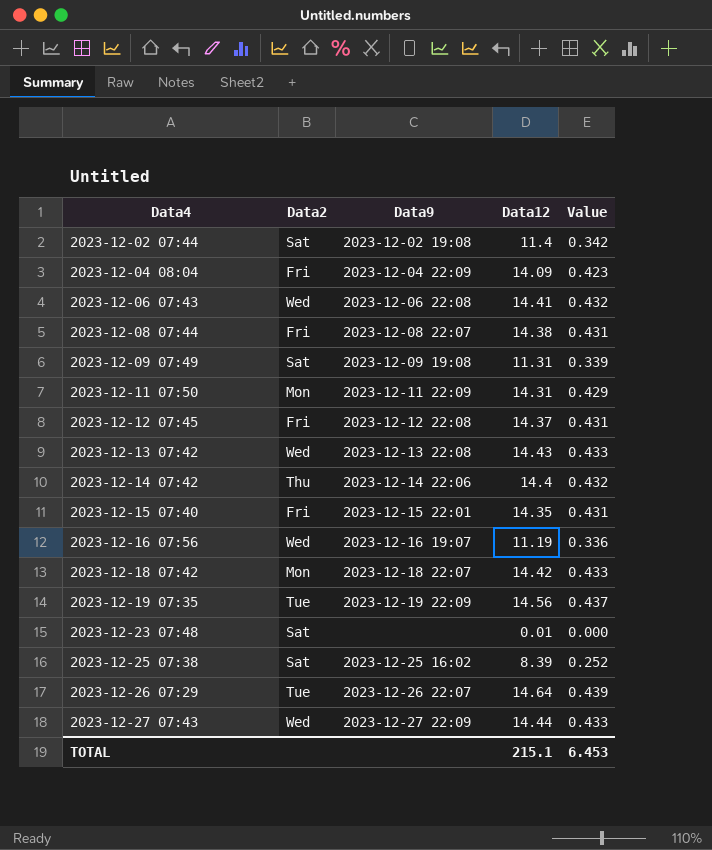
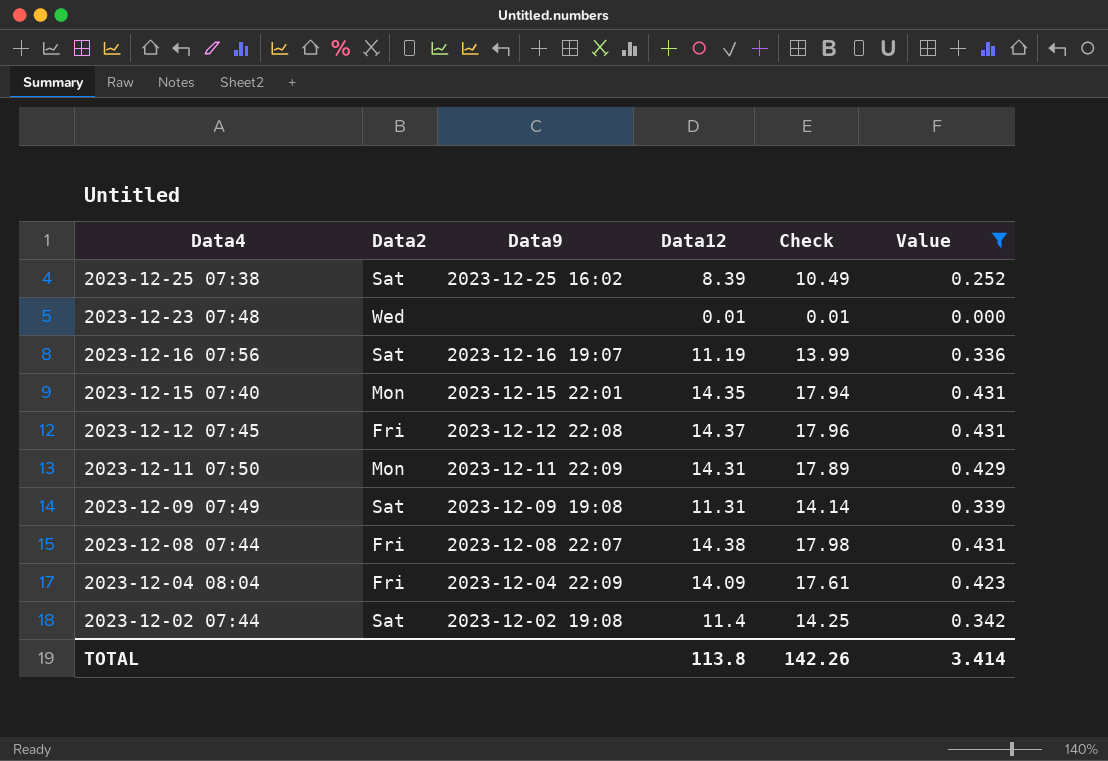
filter: none -> Value <= 0.431
row order: Data4 ascending -> Data4 descending
column Check | formula: none -> [Data12] * 1.25
2023-12-23 07:48 | Data2: Sat -> Wed
2023-12-16 07:56 | Data2: Wed -> Sat
2023-12-15 07:40 | Data2: Fri -> Mon
TOTAL | Data12: 215.1 -> 113.8
TOTAL | Value: 6.453 -> 3.414

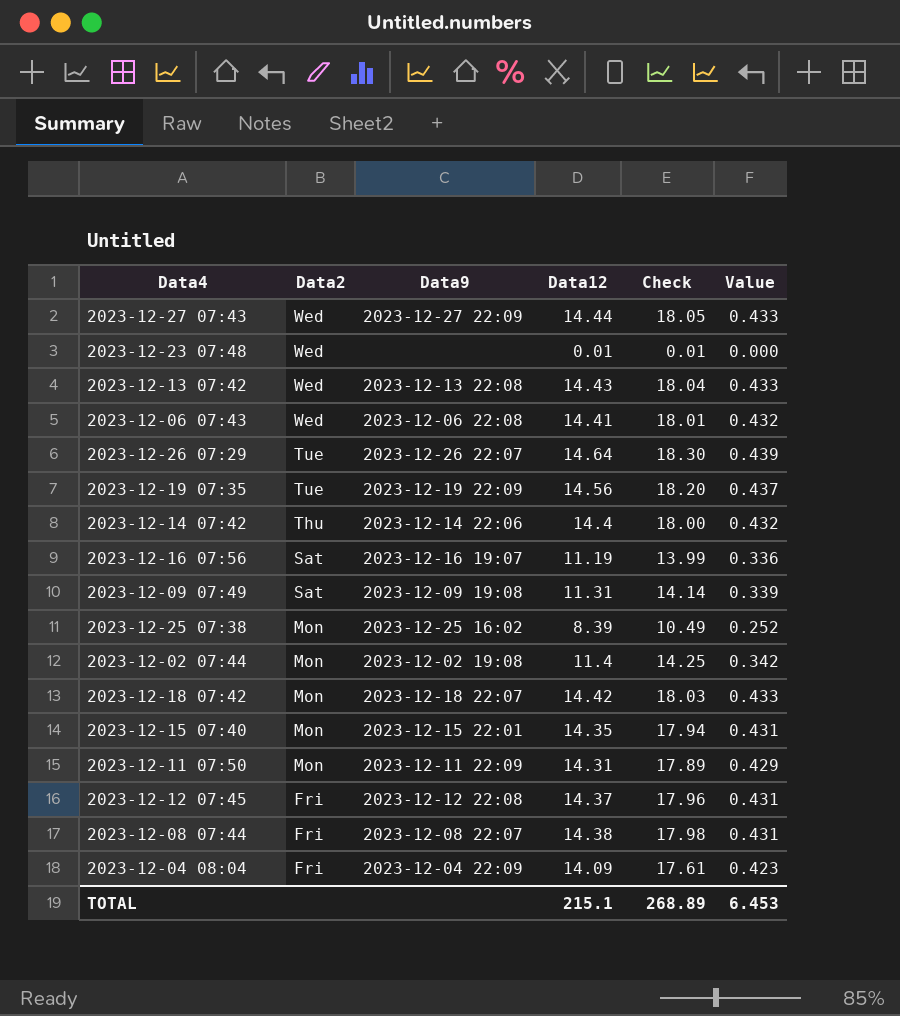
filter: Value <= 0.431 -> none
row order: Data4 descending -> Data2 descending
2023-12-25 07:38 | Data2: Sat -> Mon
2023-12-02 07:44 | Data2: Sat -> Mon
TOTAL | Data12: 113.8 -> 215.1
TOTAL | Check: 142.26 -> 268.89
TOTAL | Value: 3.414 -> 6.453

